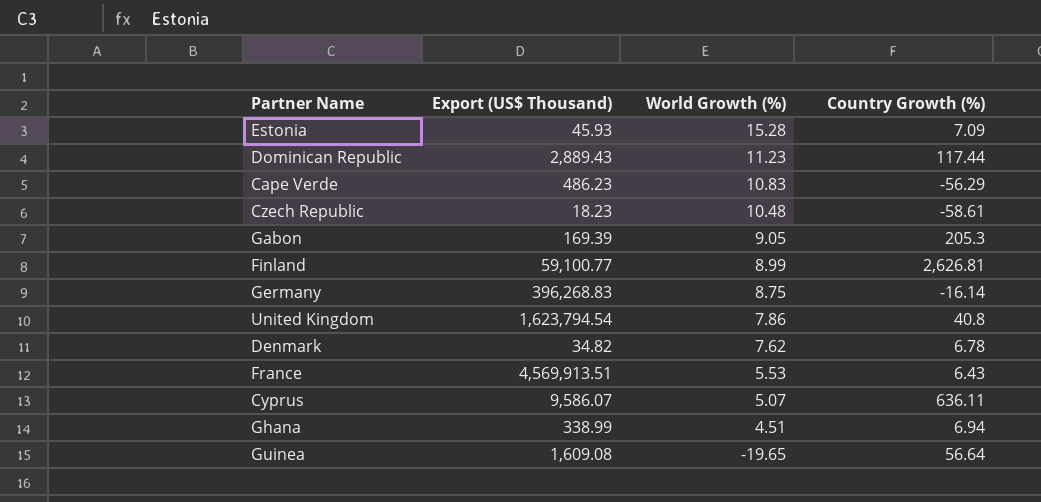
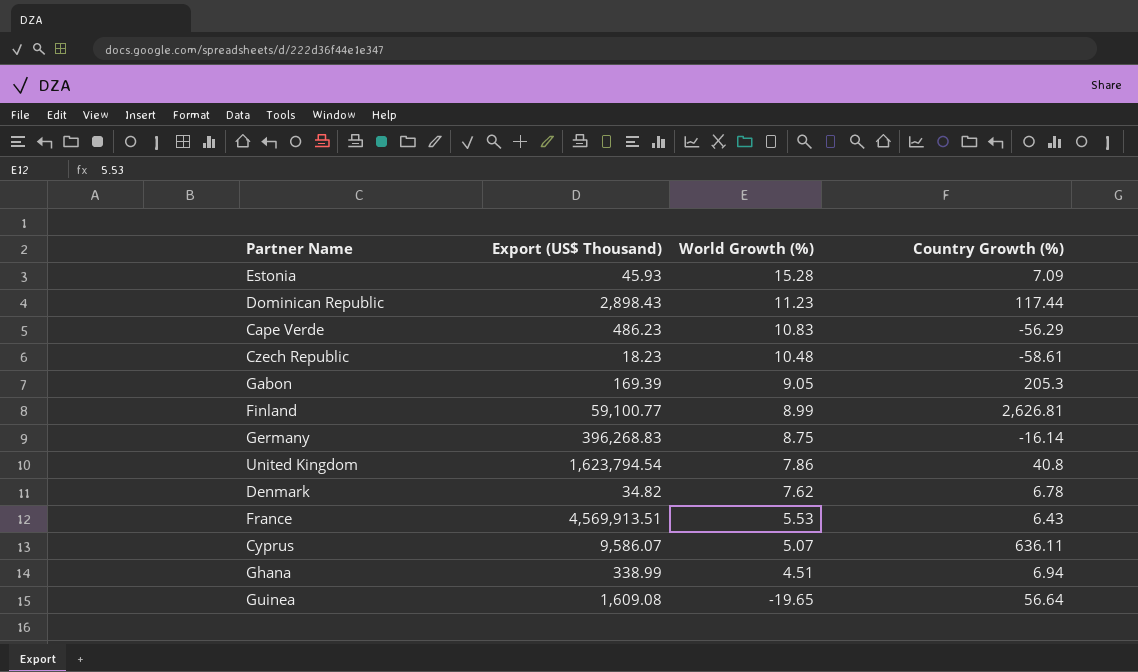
Dominican Republic | Export (US$ Thousand): 2,889.43 -> 2,898.43

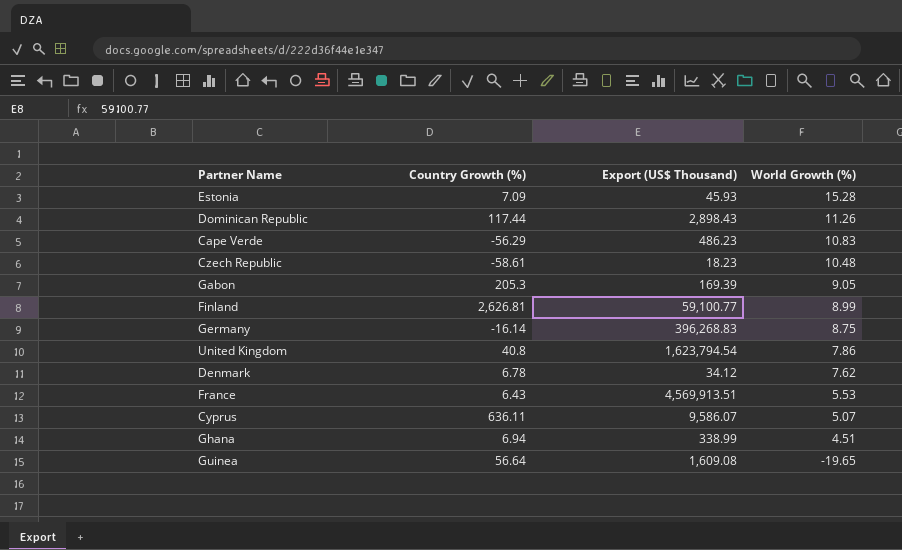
column Country Growth (%) | position: 4 -> 2
Dominican Republic | World Growth (%): 11.23 -> 11.26
Denmark | Export (US$ Thousand): 34.82 -> 34.12

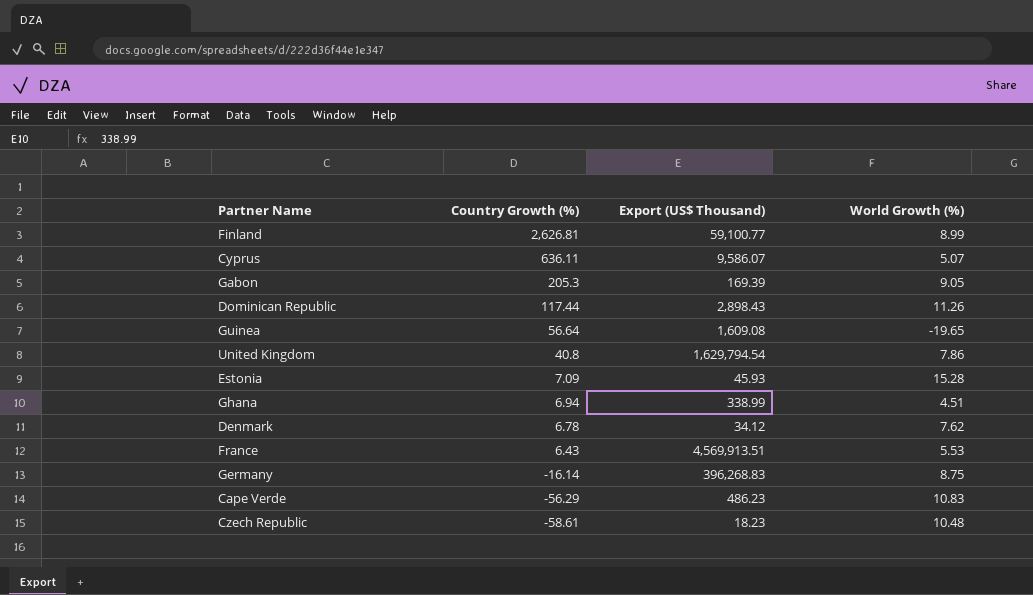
row order: World Growth (%) descending -> Country Growth (%) descending
United Kingdom | Export (US$ Thousand): 1,623,794.54 -> 1,629,794.54

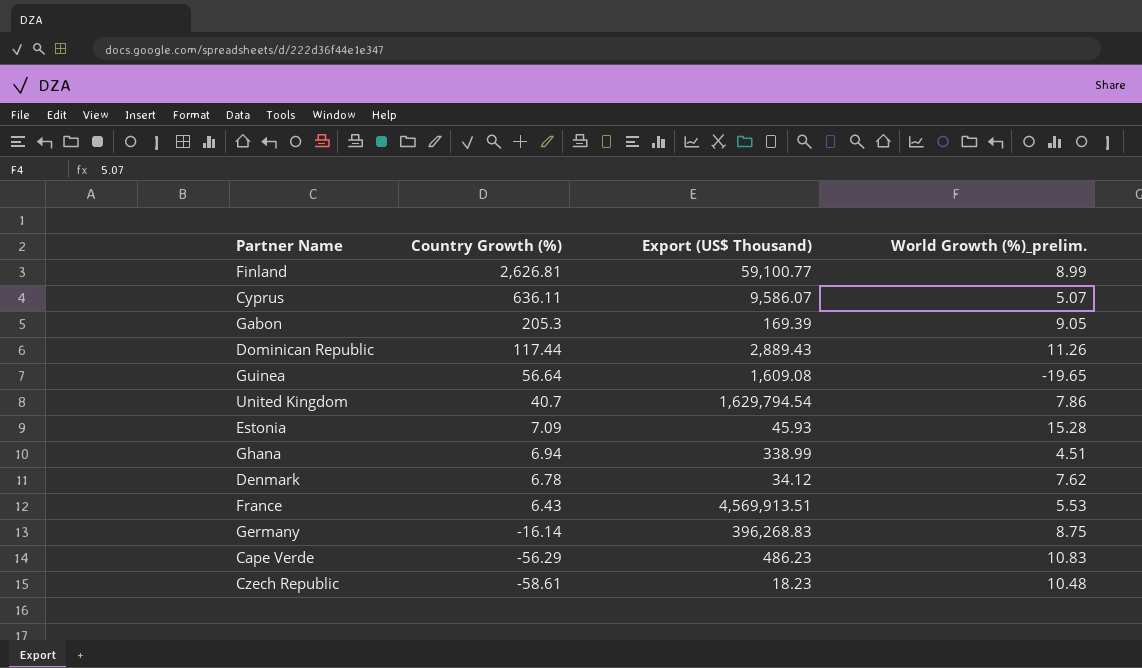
column name: World Growth (%) -> World Growth (%)_prelim.
Dominican Republic | Export (US$ Thousand): 2,898.43 -> 2,889.43
United Kingdom | Country Growth (%): 40.8 -> 40.7

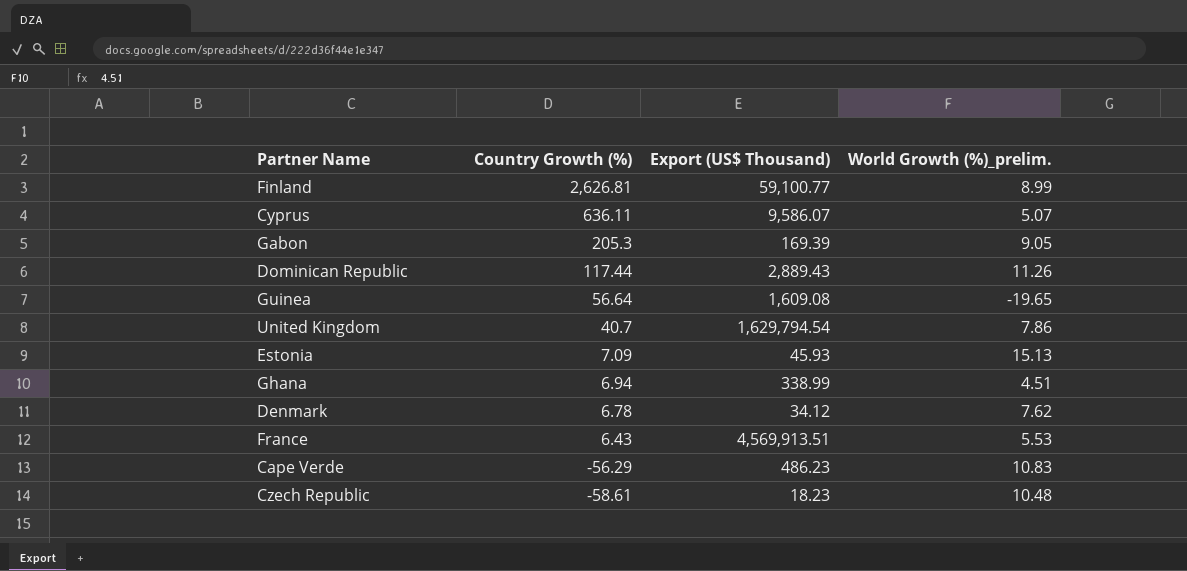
row Germany: -16.14 | 396,268.83 | 8.75 -> none
Estonia | World Growth (%)_prelim.: 15.28 -> 15.13

